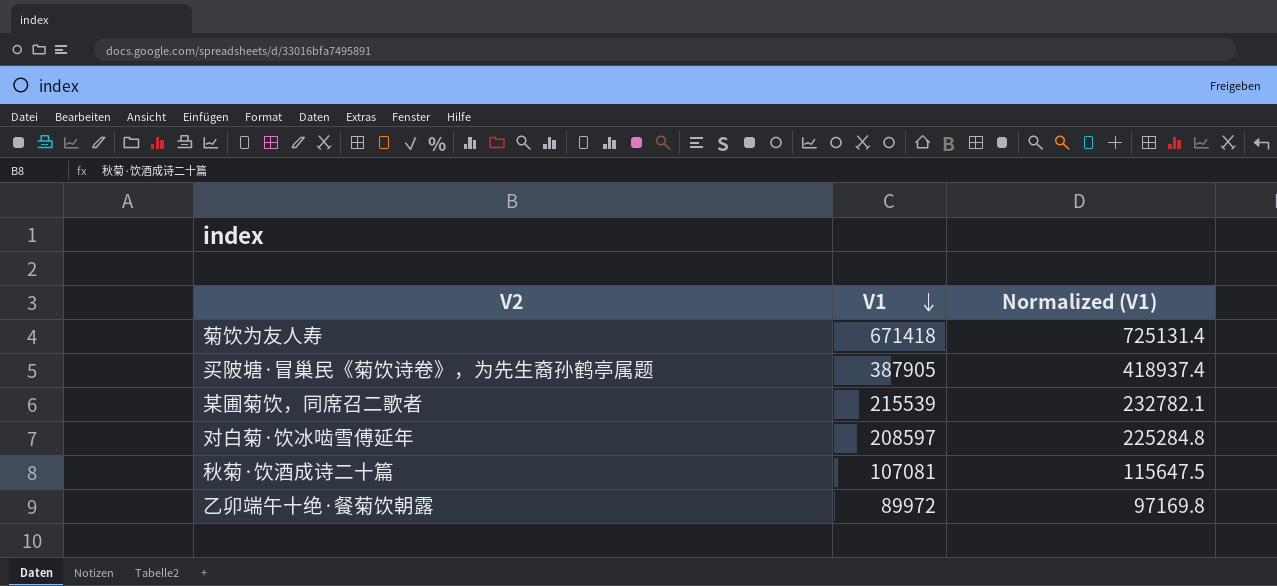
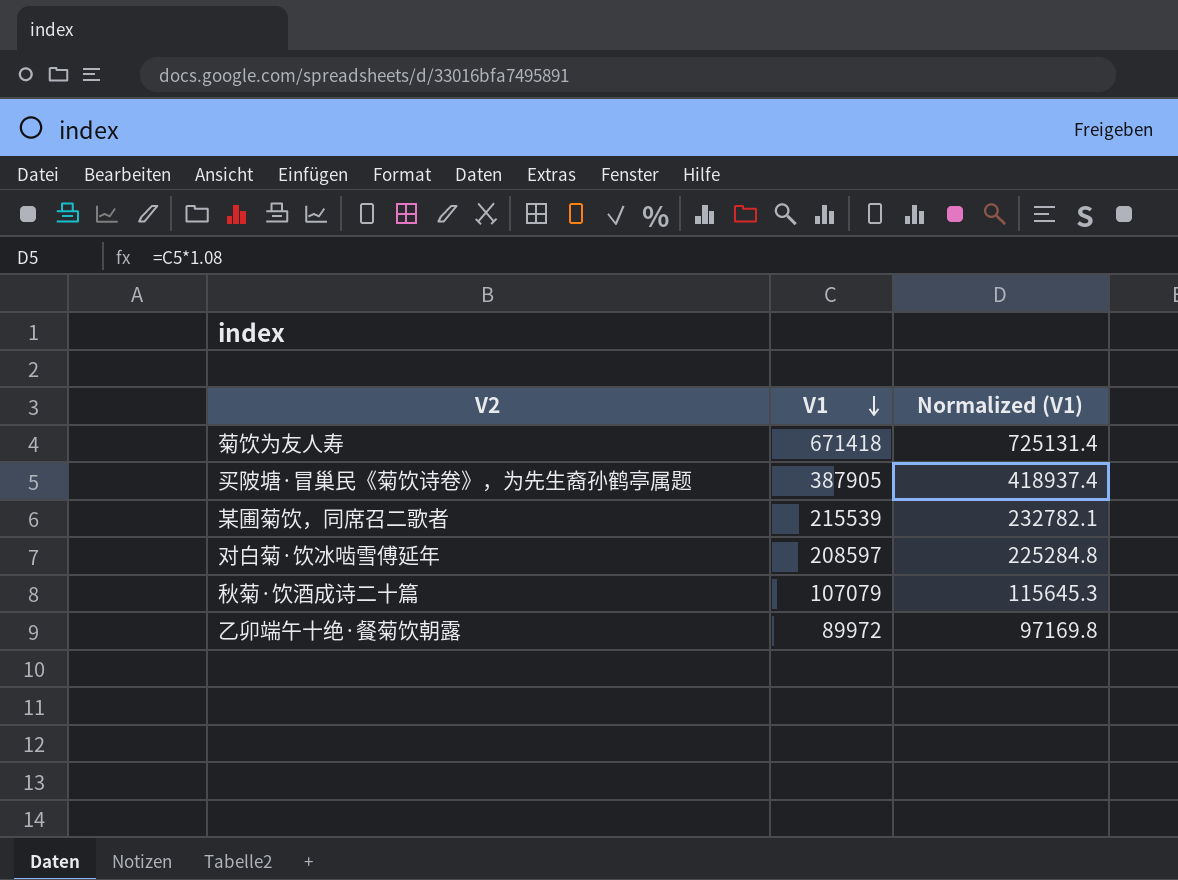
秋菊·饮酒成诗二十篇 | V1: 107081 -> 107079
秋菊·饮酒成诗二十篇 | Normalized (V1): 115647.5 -> 115645.3

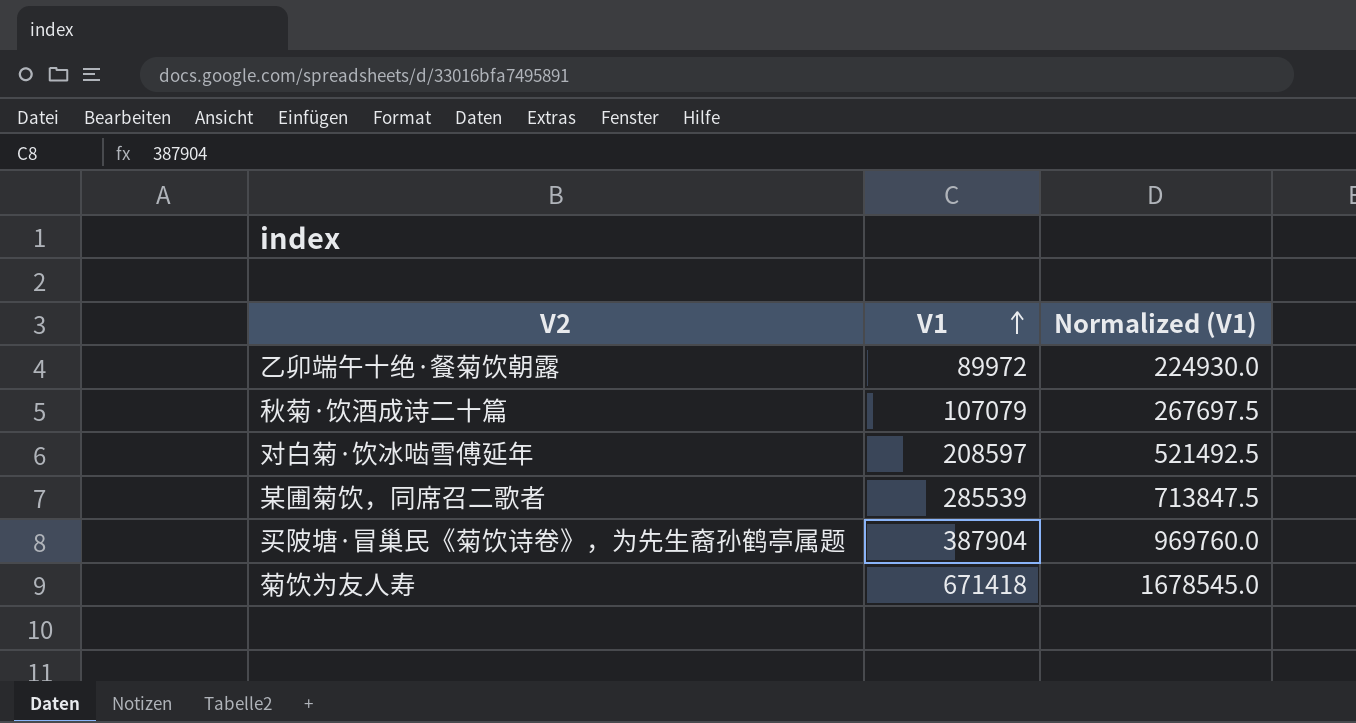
row order: V1 descending -> V1 ascending
column Normalized (V1) | formula: [V1] * 1.08 -> [V1] * 2.5
某圃菊饮，同席召二歌者 | V1: 215539 -> 285539
买陂塘·冒巢民《菊饮诗卷》，为先生裔孙鹤亭属题 | V1: 387905 -> 387904

